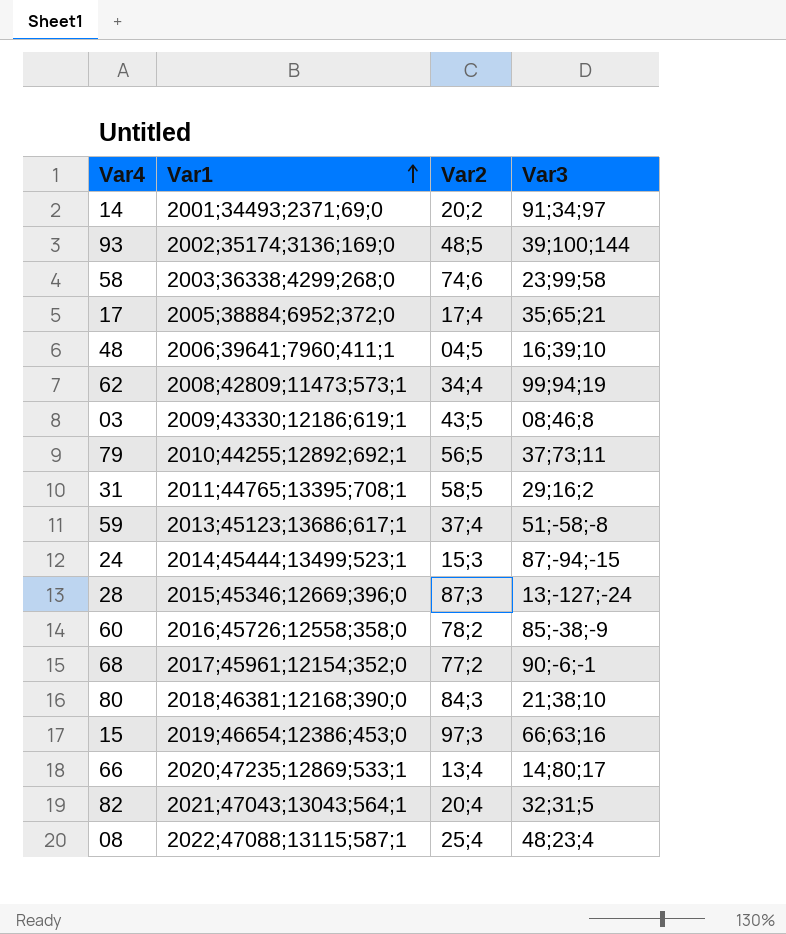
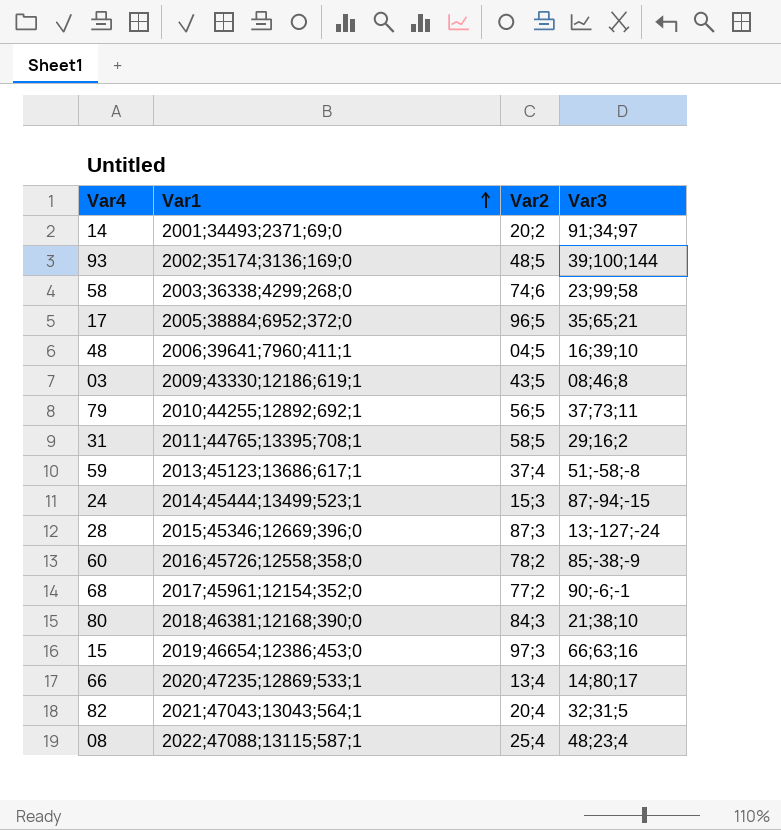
row 62: 2008;42809;11473;573;1 | 34;4 | 99;94;19 -> none
17 | Var2: 17;4 -> 96;5

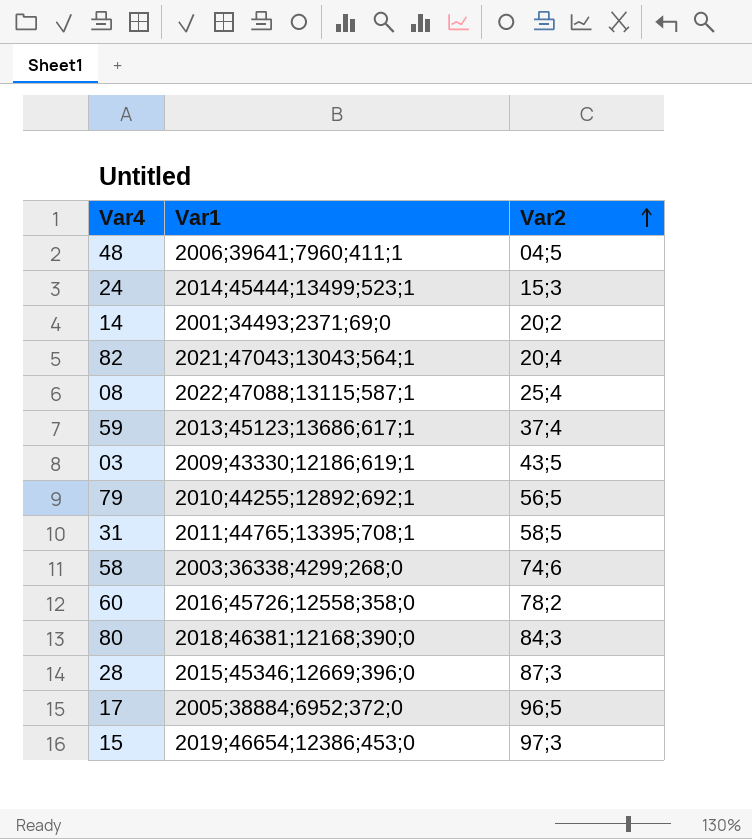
row order: Var1 ascending -> Var2 ascending
column Var3 | position: 4 -> none
row 93: 2002;35174;3136;169;0 | 48;5 | 39;100;144 -> none
row 68: 2017;45961;12154;352;0 | 77;2 | 90;-6;-1 -> none
row 66: 2020;47235;12869;533;1 | 13;4 | 14;80;17 -> none

